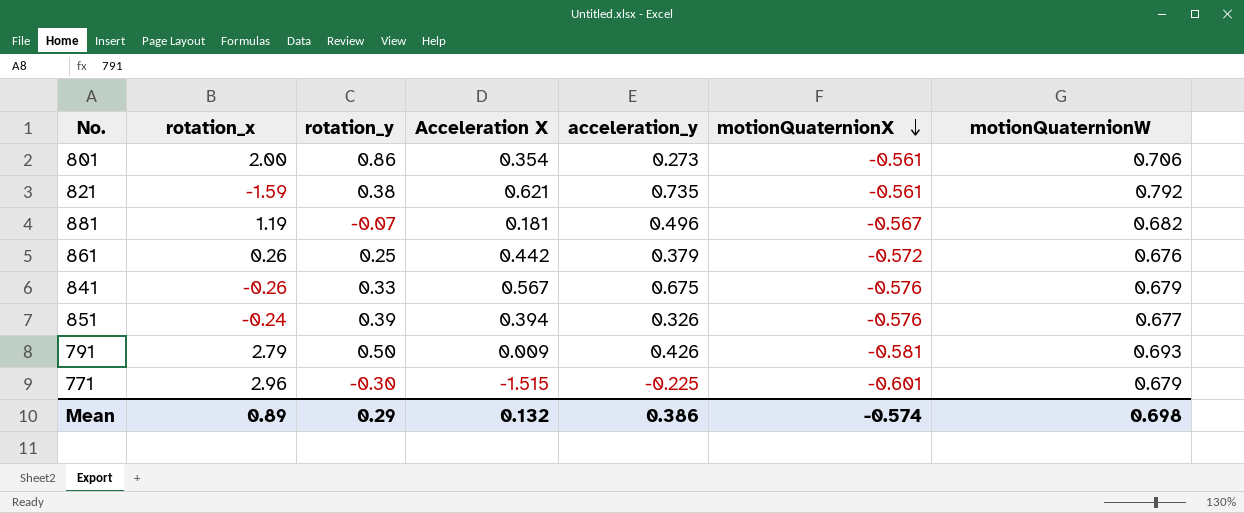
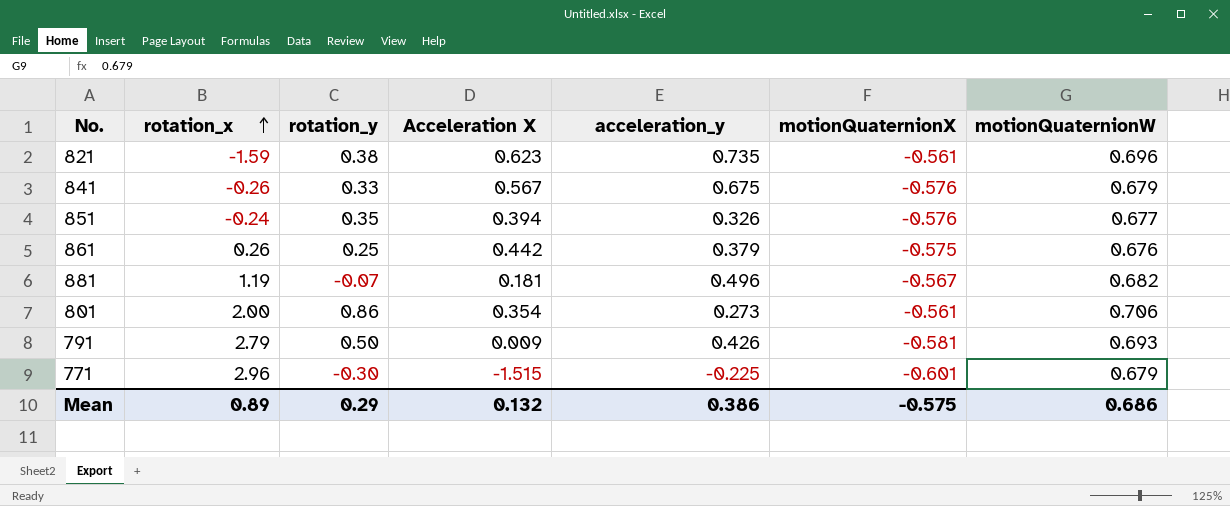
row order: motionQuaternionX descending -> rotation_x ascending
821 | Acceleration X: 0.621 -> 0.623
821 | motionQuaternionW: 0.792 -> 0.696
851 | rotation_y: 0.39 -> 0.35
861 | motionQuaternionX: -0.572 -> -0.575
Mean | motionQuaternionX: -0.574 -> -0.575
Mean | motionQuaternionW: 0.698 -> 0.686

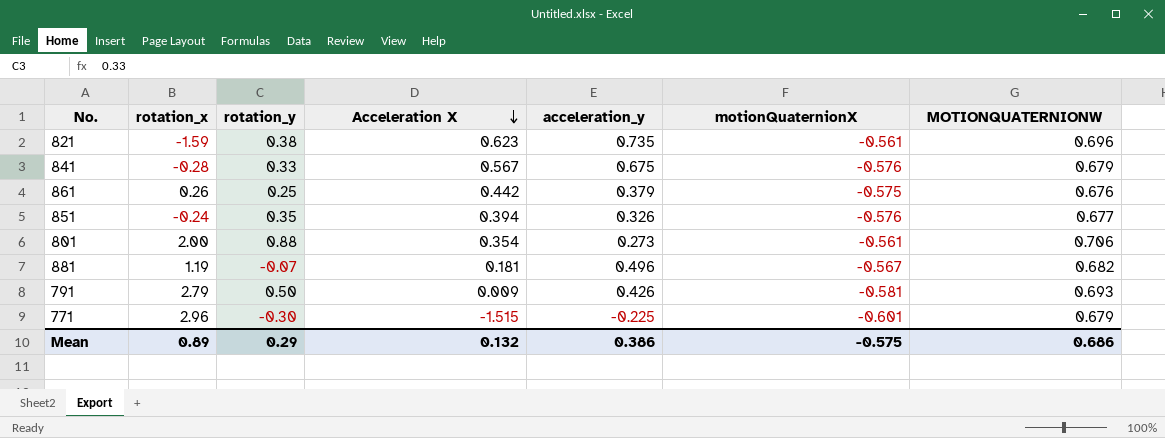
row order: rotation_x ascending -> Acceleration X descending
column name: motionQuaternionW -> MOTIONQUATERNIONW
841 | rotation_x: -0.26 -> -0.28
801 | rotation_y: 0.86 -> 0.88

